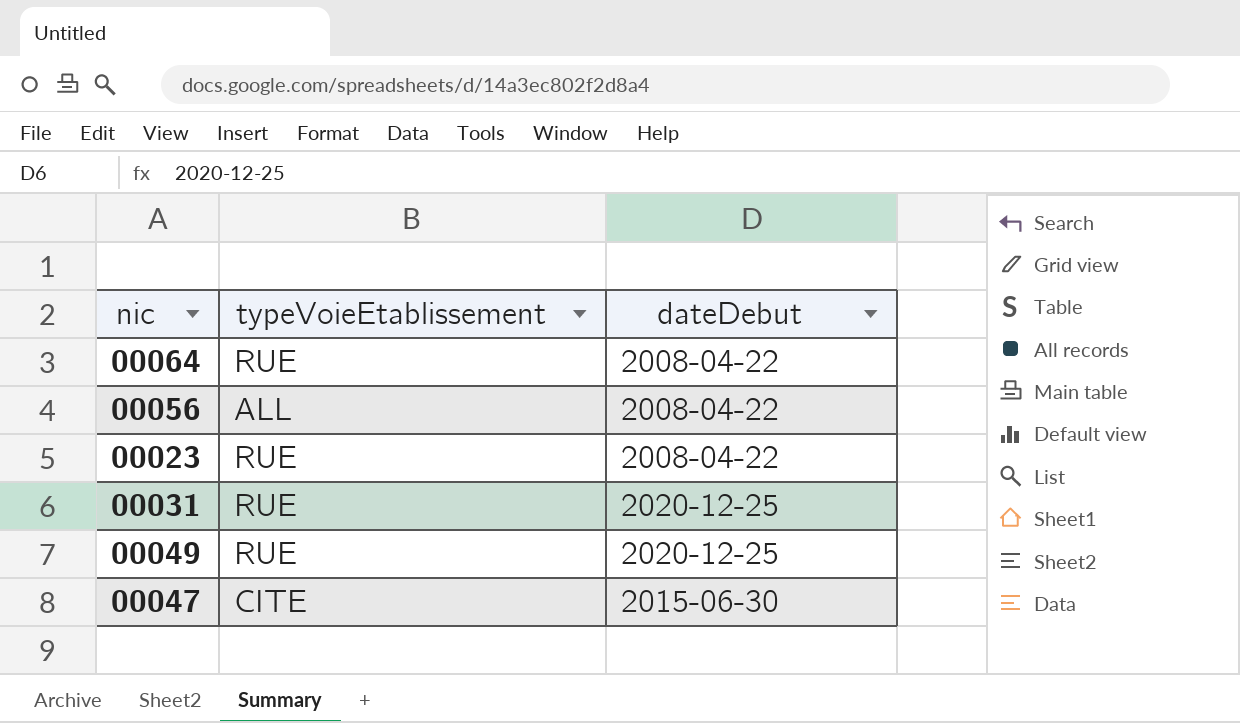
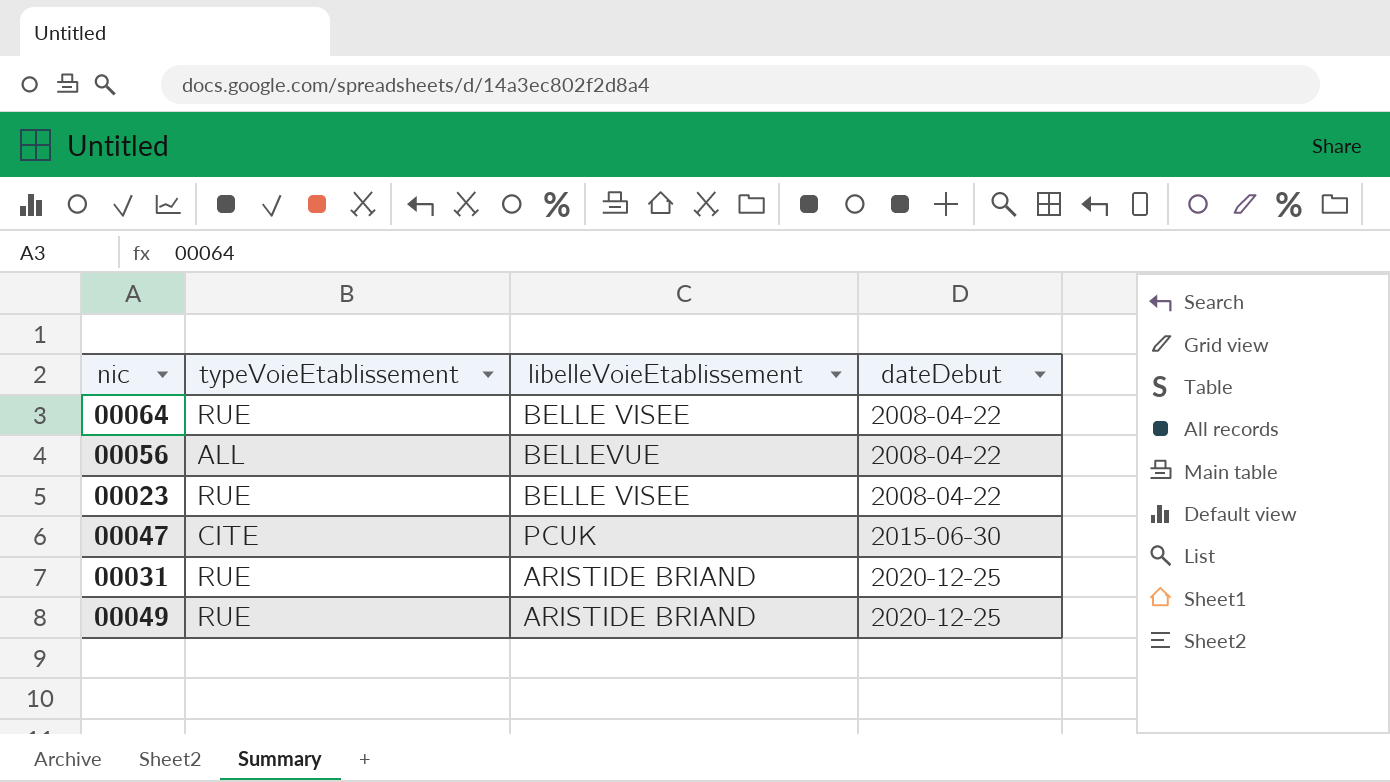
row order: none -> dateDebut ascending
column libelleVoieEtablissement | position: none -> 3

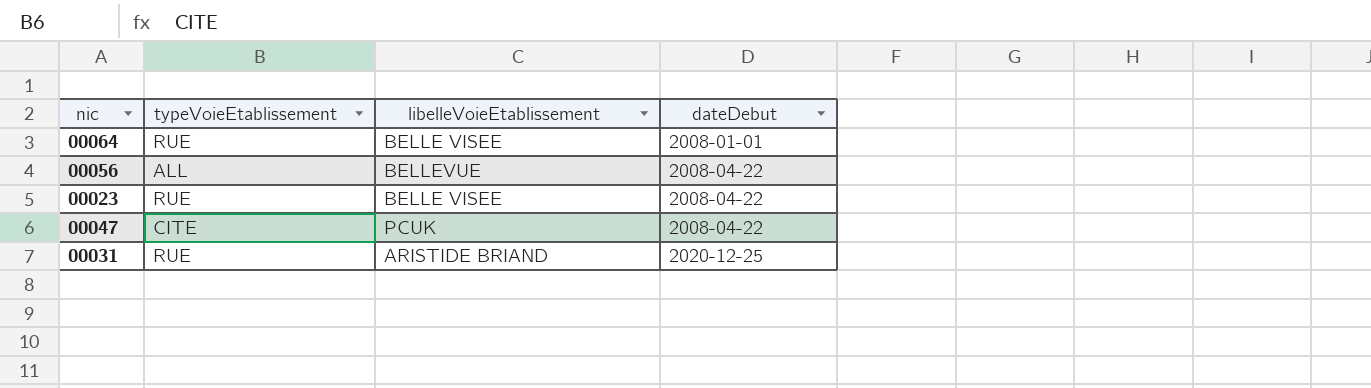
row 00049: RUE | ARISTIDE BRIAND | 2020-12-25 -> none
00064 | dateDebut: 2008-04-22 -> 2008-01-01
00047 | dateDebut: 2015-06-30 -> 2008-04-22

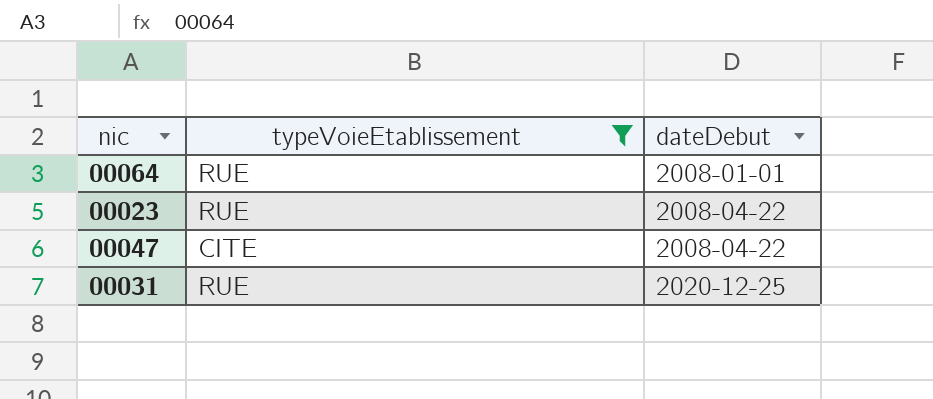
filter: none -> typeVoieEtablissement != ALL
column libelleVoieEtablissement | position: 3 -> none

